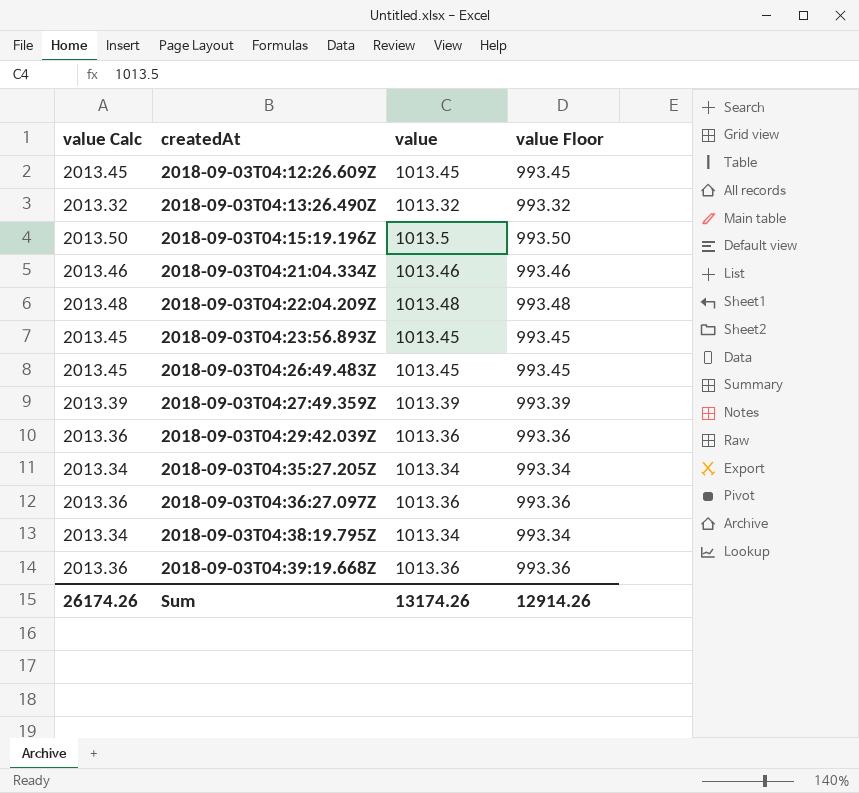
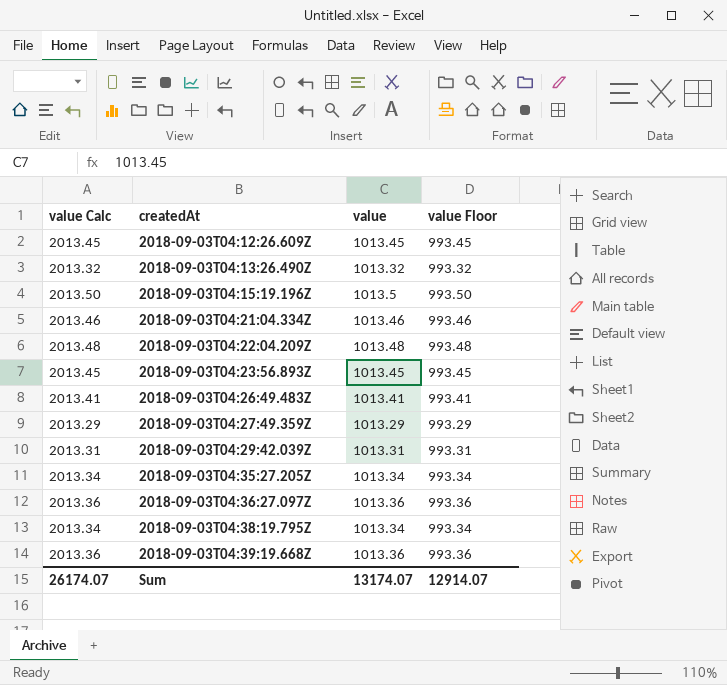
2018-09-03T04:26:49.483Z | value Calc: 2013.45 -> 2013.41
2018-09-03T04:26:49.483Z | value: 1013.45 -> 1013.41
2018-09-03T04:26:49.483Z | value Floor: 993.45 -> 993.41
2018-09-03T04:27:49.359Z | value Calc: 2013.39 -> 2013.29
2018-09-03T04:27:49.359Z | value: 1013.39 -> 1013.29
2018-09-03T04:27:49.359Z | value Floor: 993.39 -> 993.29
2018-09-03T04:29:42.039Z | value Calc: 2013.36 -> 2013.31
2018-09-03T04:29:42.039Z | value: 1013.36 -> 1013.31
2018-09-03T04:29:42.039Z | value Floor: 993.36 -> 993.31
Sum | value Calc: 26174.26 -> 26174.07
Sum | value: 13174.26 -> 13174.07
Sum | value Floor: 12914.26 -> 12914.07

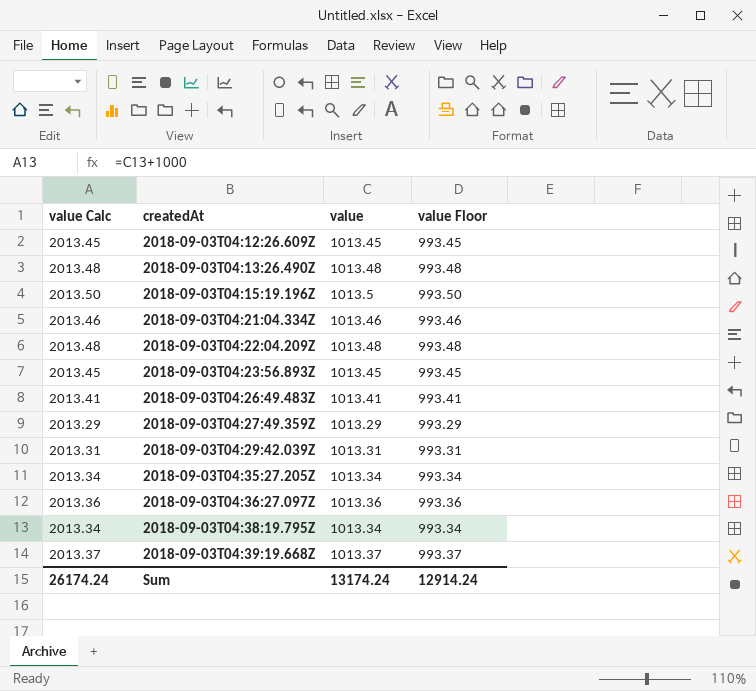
2018-09-03T04:13:26.490Z | value Calc: 2013.32 -> 2013.48
2018-09-03T04:13:26.490Z | value: 1013.32 -> 1013.48
2018-09-03T04:13:26.490Z | value Floor: 993.32 -> 993.48
2018-09-03T04:39:19.668Z | value Calc: 2013.36 -> 2013.37
2018-09-03T04:39:19.668Z | value: 1013.36 -> 1013.37
2018-09-03T04:39:19.668Z | value Floor: 993.36 -> 993.37
Sum | value Calc: 26174.07 -> 26174.24
Sum | value: 13174.07 -> 13174.24
Sum | value Floor: 12914.07 -> 12914.24

